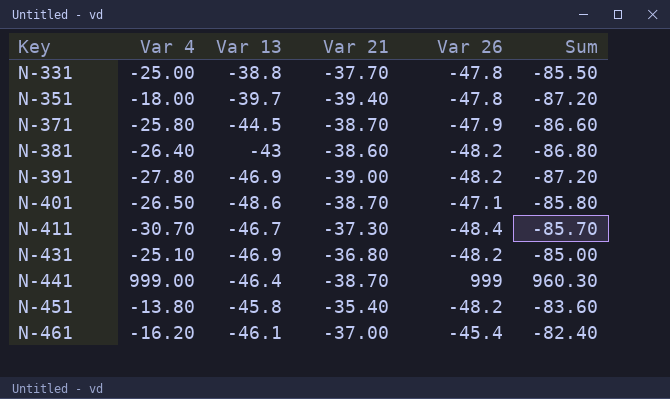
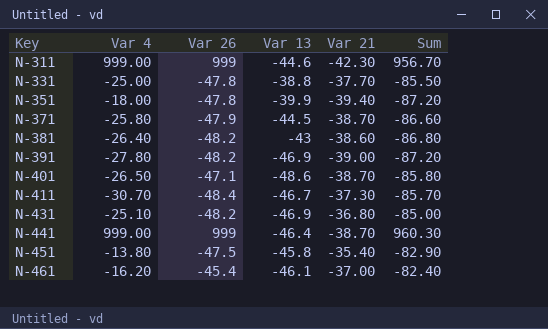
column Var 26 | position: 5 -> 3
row N-311: none -> 999.00 | 999 | -44.6 | -42.30 | 956.70
N-351 | Var 13: -39.7 -> -39.9
N-451 | Var 26: -48.2 -> -47.5
N-451 | Sum: -83.60 -> -82.90

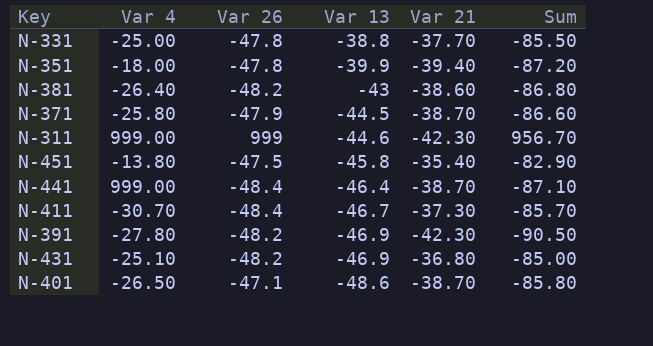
row order: Key ascending -> Var 13 descending
row N-461: -16.20 | -45.4 | -46.1 | -37.00 | -82.40 -> none
N-441 | Var 26: 999 -> -48.4
N-441 | Sum: 960.30 -> -87.10
N-391 | Var 21: -39.00 -> -42.30
N-391 | Sum: -87.20 -> -90.50

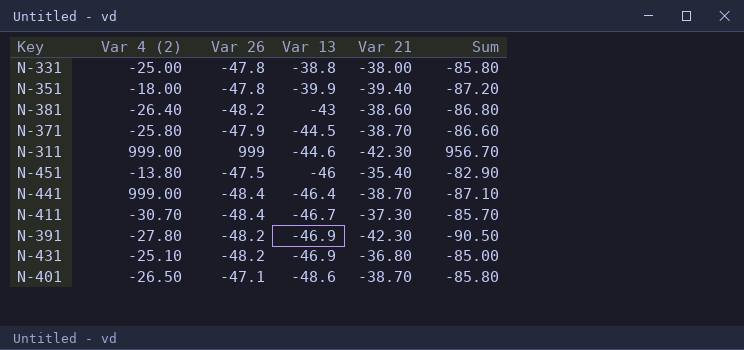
column name: Var 4 -> Var 4 (2)
N-331 | Var 21: -37.70 -> -38.00
N-331 | Sum: -85.50 -> -85.80
N-451 | Var 13: -45.8 -> -46

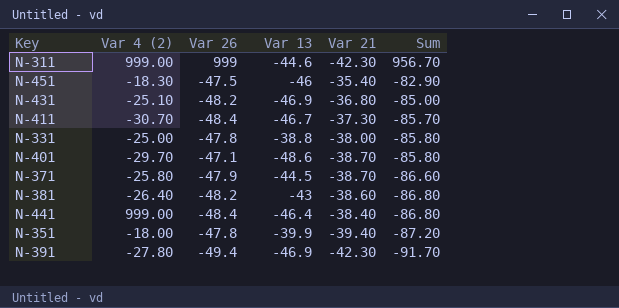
row order: Var 13 descending -> Sum descending
N-451 | Var 4 (2): -13.80 -> -18.30
N-401 | Var 4 (2): -26.50 -> -29.70
N-441 | Var 21: -38.70 -> -38.40
N-441 | Sum: -87.10 -> -86.80
N-391 | Var 26: -48.2 -> -49.4
N-391 | Sum: -90.50 -> -91.70

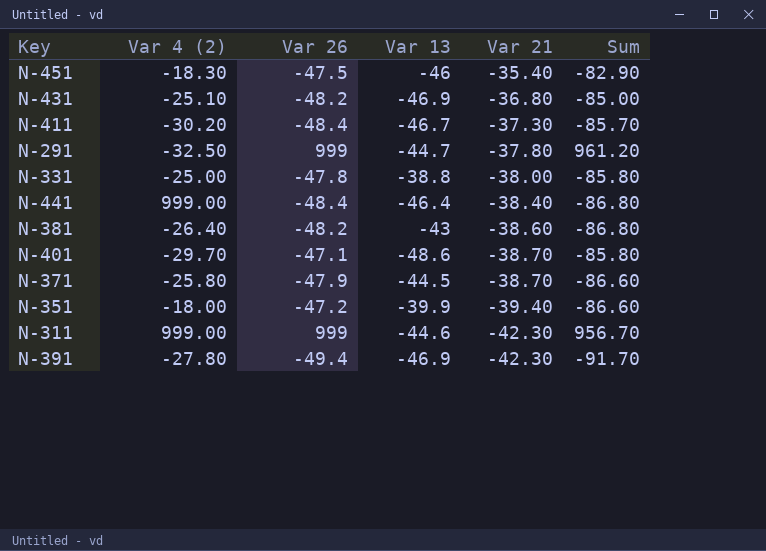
row order: Sum descending -> Var 21 descending
N-411 | Var 4 (2): -30.70 -> -30.20
row N-291: none -> -32.50 | 999 | -44.7 | -37.80 | 961.20
N-351 | Var 26: -47.8 -> -47.2
N-351 | Sum: -87.20 -> -86.60

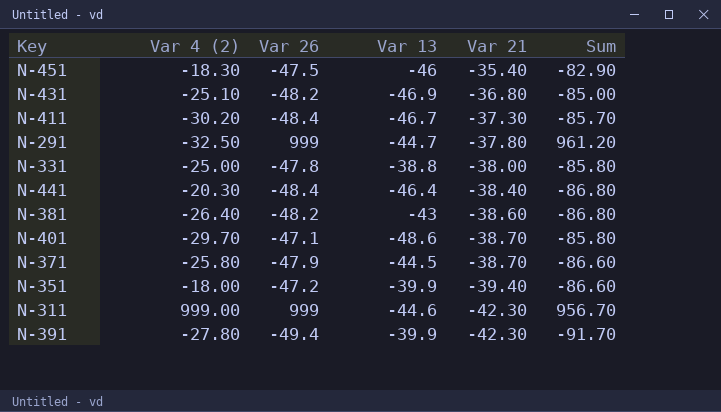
N-441 | Var 4 (2): 999.00 -> -20.30
N-391 | Var 13: -46.9 -> -39.9

